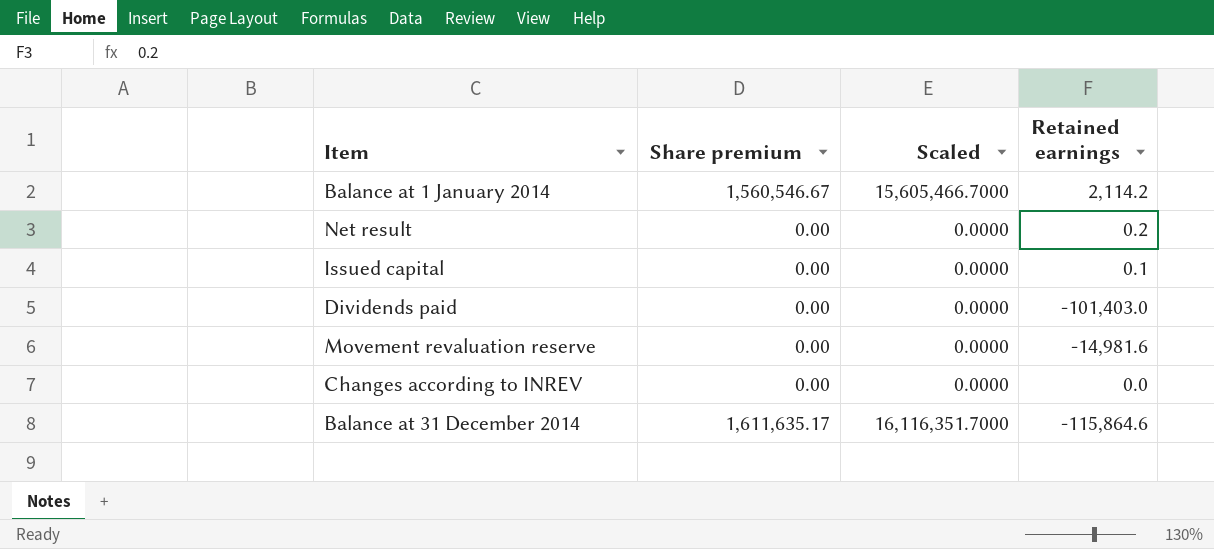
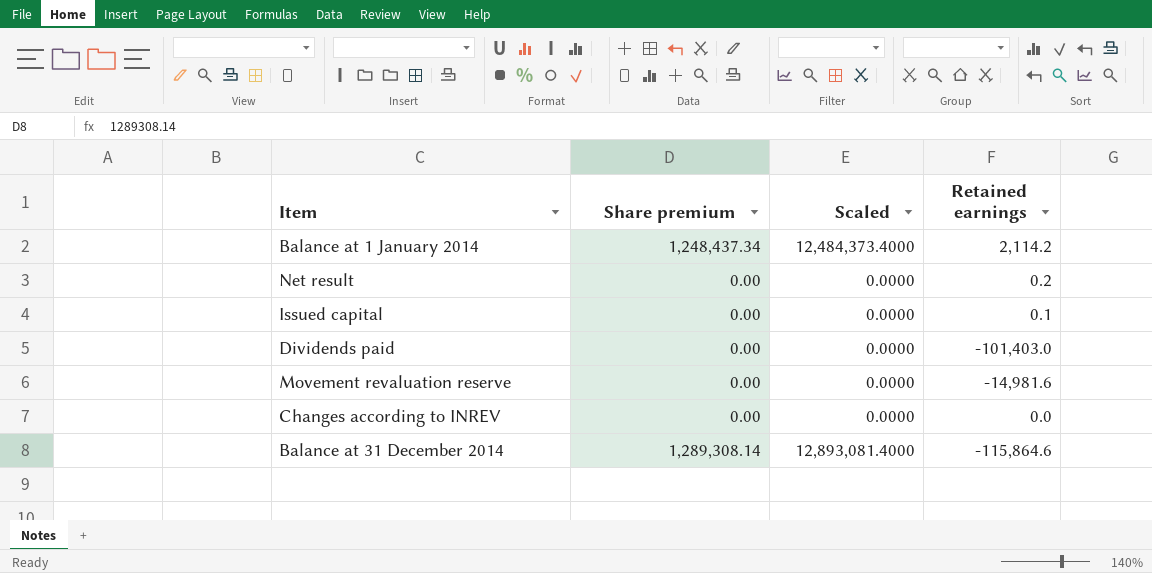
Balance at 1 January 2014 | Share premium: 1,560,546.67 -> 1,248,437.34
Balance at 1 January 2014 | Scaled: 15,605,466.7000 -> 12,484,373.4000
Balance at 31 December 2014 | Share premium: 1,611,635.17 -> 1,289,308.14
Balance at 31 December 2014 | Scaled: 16,116,351.7000 -> 12,893,081.4000

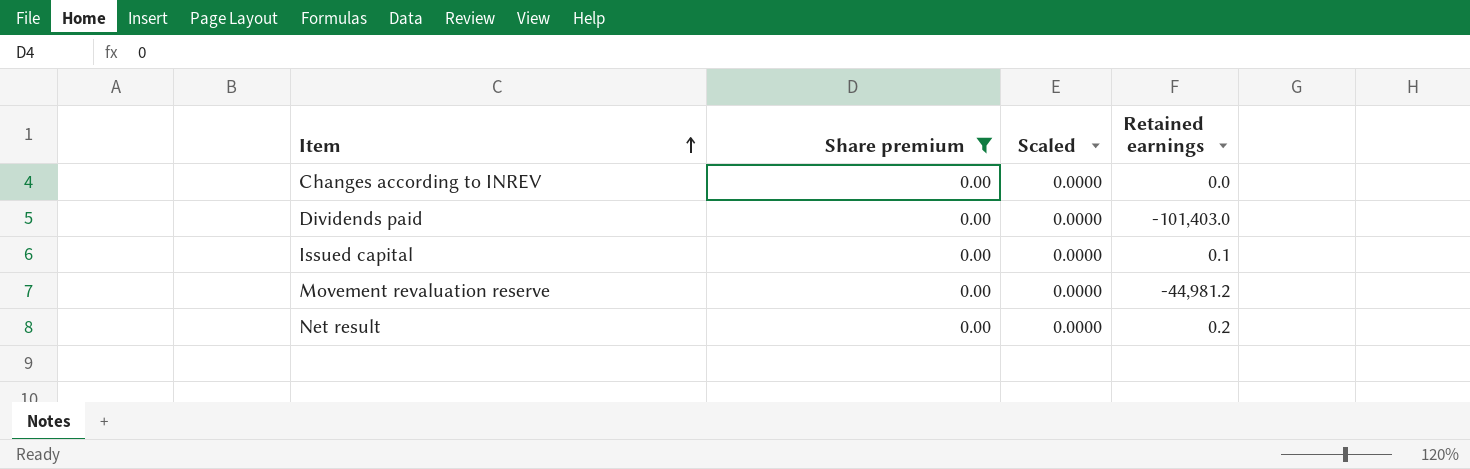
filter: none -> Share premium = 0.00
row order: none -> Item ascending
Movement revaluation reserve | Retained earnings: -14,981.6 -> -44,981.2

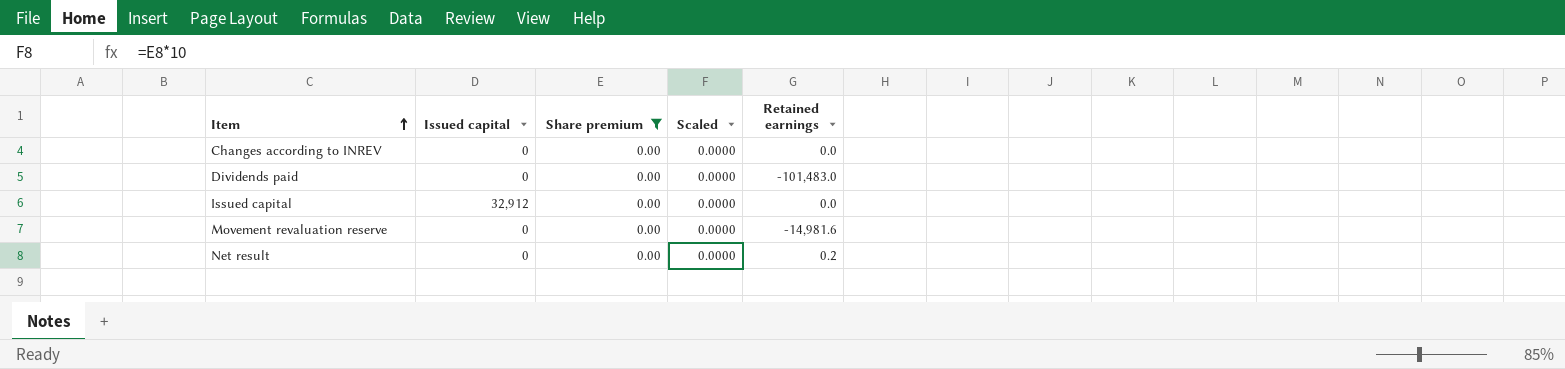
column Issued capital | position: none -> 2
Dividends paid | Retained earnings: -101,403.0 -> -101,483.0
Issued capital | Retained earnings: 0.1 -> 0.0
Movement revaluation reserve | Retained earnings: -44,981.2 -> -14,981.6

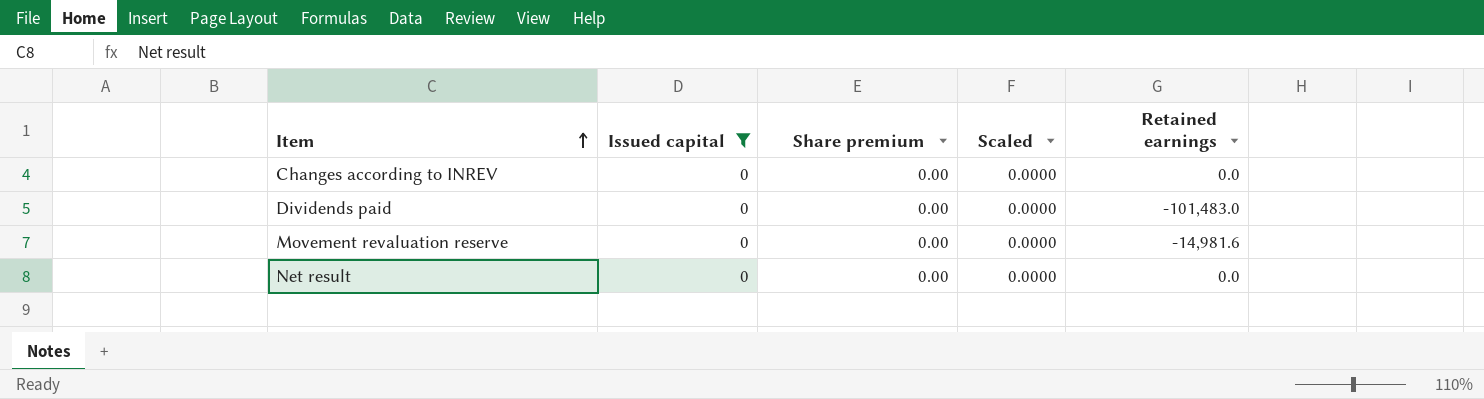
filter: Share premium = 0.00 -> Issued capital = 0
Net result | Retained earnings: 0.2 -> 0.0

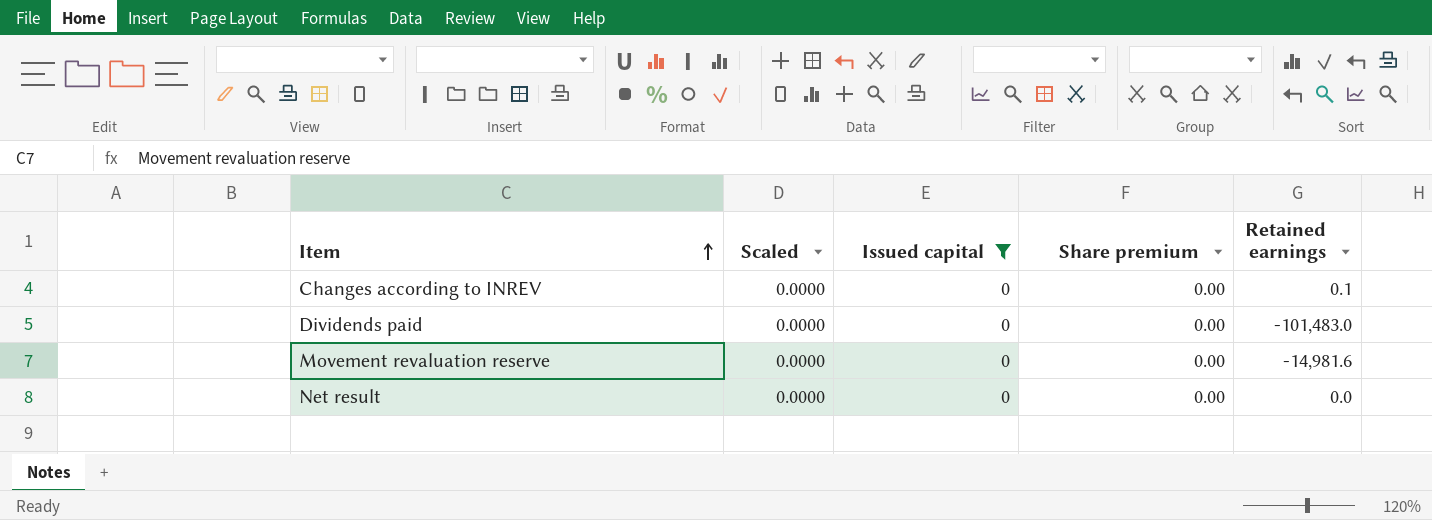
column Scaled | position: 4 -> 2
Changes according to INREV | Retained earnings: 0.0 -> 0.1

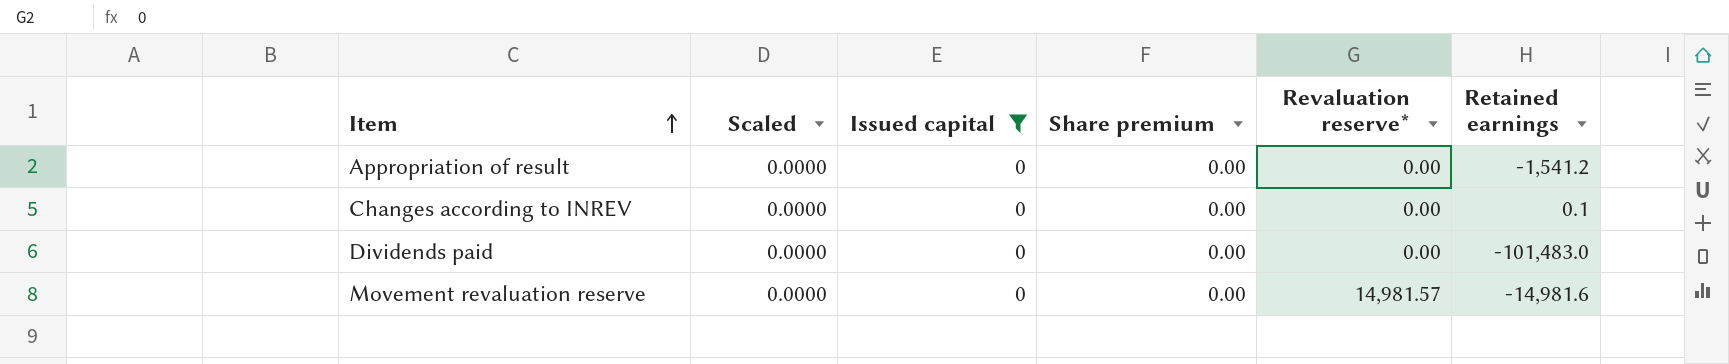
column Revaluation reserve* | position: none -> 5
row Net result: 0.0000 | 0 | 0.00 | 0.0 -> none
row Appropriation of result: none -> 0.0000 | 0 | 0.00 | 0.00 | -1,541.2

